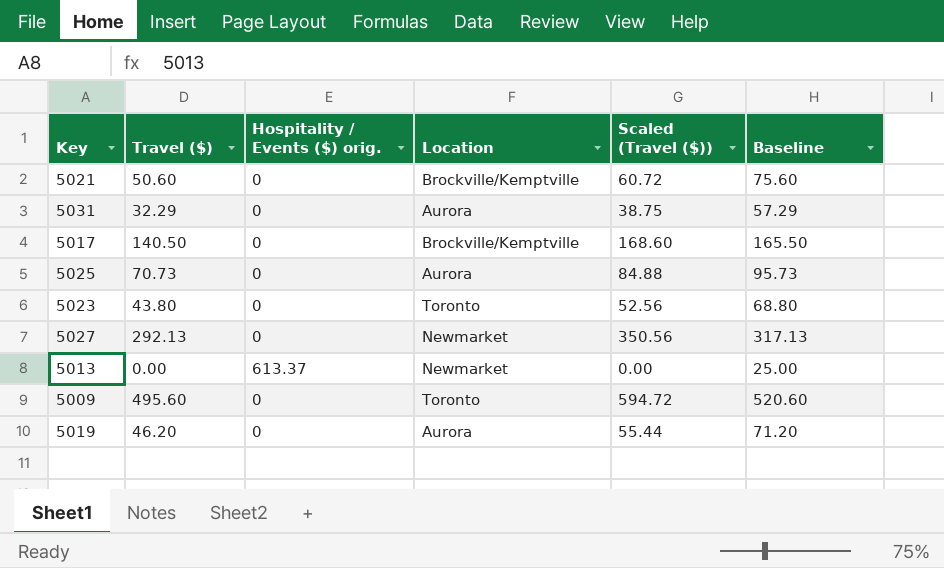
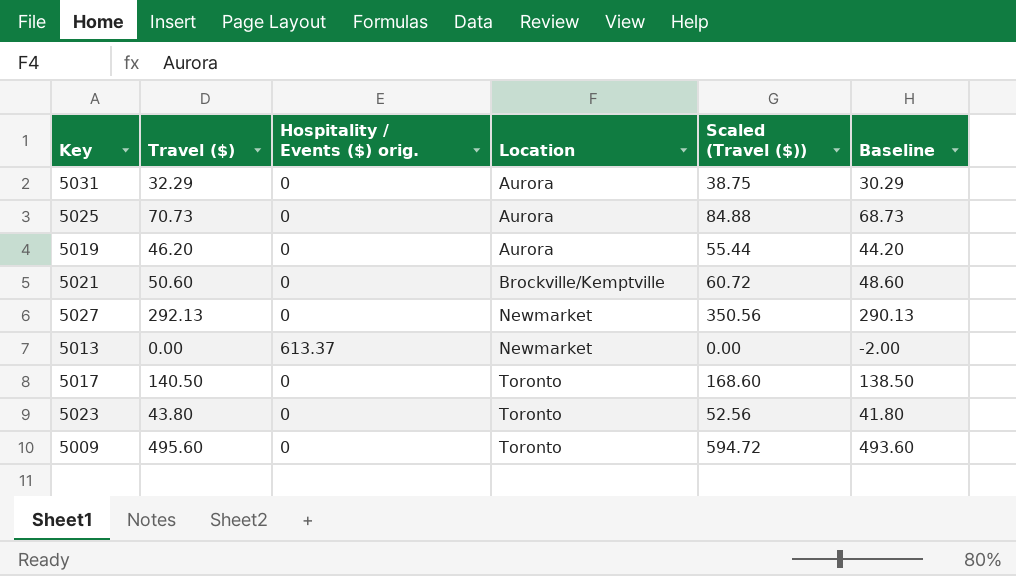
row order: none -> Location ascending
column Baseline | formula: [Travel ($)] + 25 -> [Travel ($)] - 2
5017 | Location: Brockville/Kemptville -> Toronto

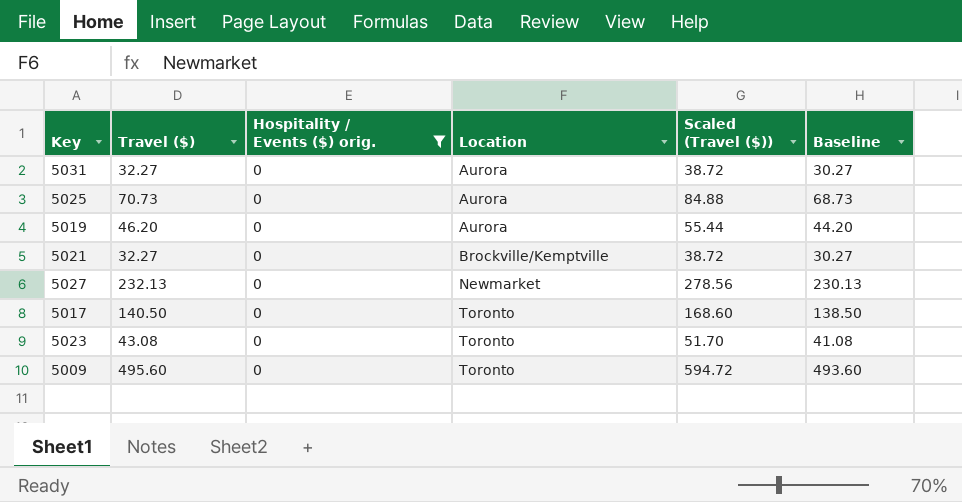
filter: none -> Hospitality / Events ($) orig. = 0
5031 | Travel ($): 32.29 -> 32.27
5031 | Scaled (Travel ($)): 38.75 -> 38.72
5031 | Baseline: 30.29 -> 30.27
5021 | Travel ($): 50.60 -> 32.27
5021 | Scaled (Travel ($)): 60.72 -> 38.72
5021 | Baseline: 48.60 -> 30.27
5027 | Travel ($): 292.13 -> 232.13
5027 | Scaled (Travel ($)): 350.56 -> 278.56
5027 | Baseline: 290.13 -> 230.13
5023 | Travel ($): 43.80 -> 43.08
5023 | Scaled (Travel ($)): 52.56 -> 51.70
5023 | Baseline: 41.80 -> 41.08

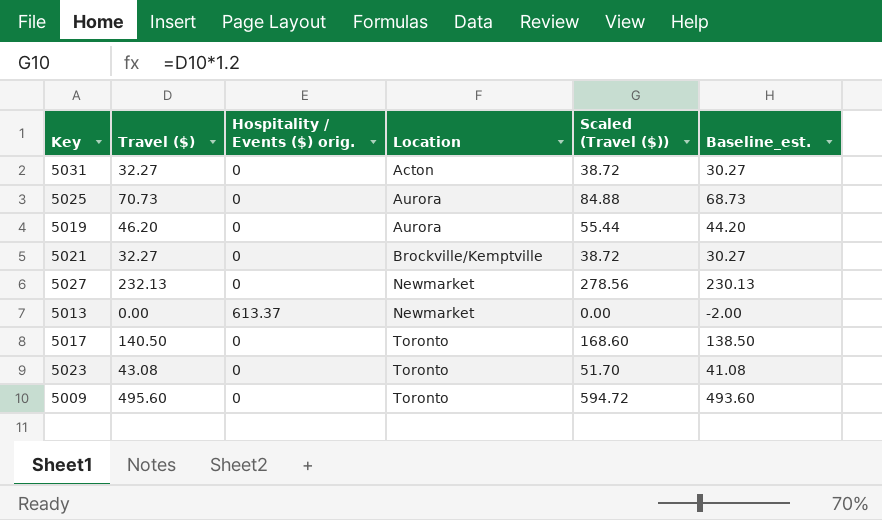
filter: Hospitality / Events ($) orig. = 0 -> none
column name: Baseline -> Baseline_est.
5031 | Location: Aurora -> Acton

